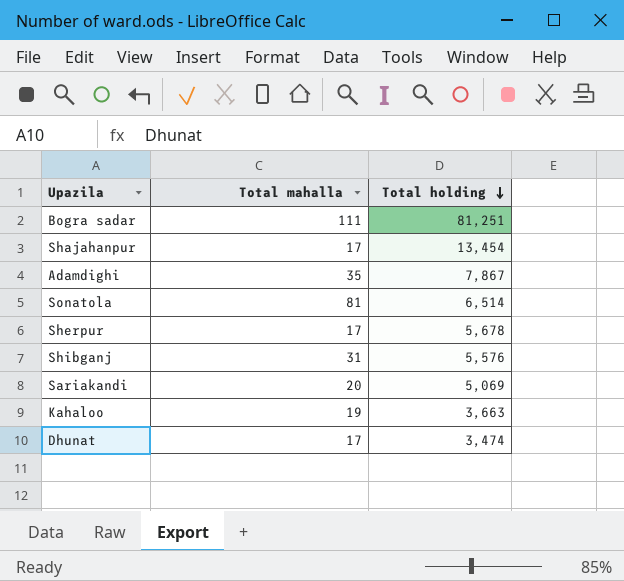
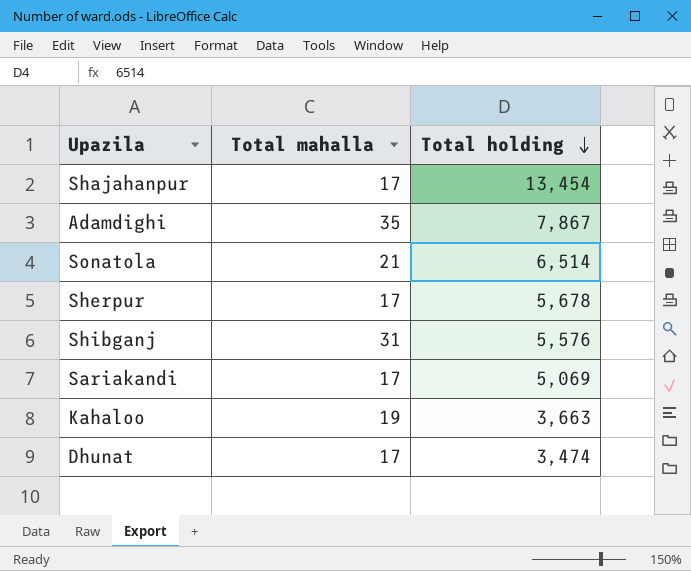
row Bogra sadar: 111 | 81,251 -> none
Sonatola | Total mahalla: 81 -> 21
Sariakandi | Total mahalla: 20 -> 17

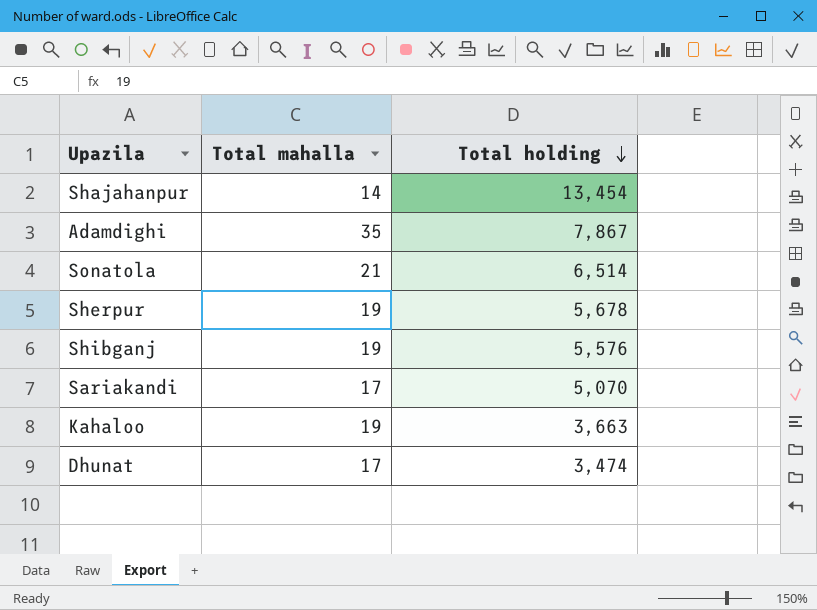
Shajahanpur | Total mahalla: 17 -> 14
Sherpur | Total mahalla: 17 -> 19
Shibganj | Total mahalla: 31 -> 19
Sariakandi | Total holding: 5,069 -> 5,070

